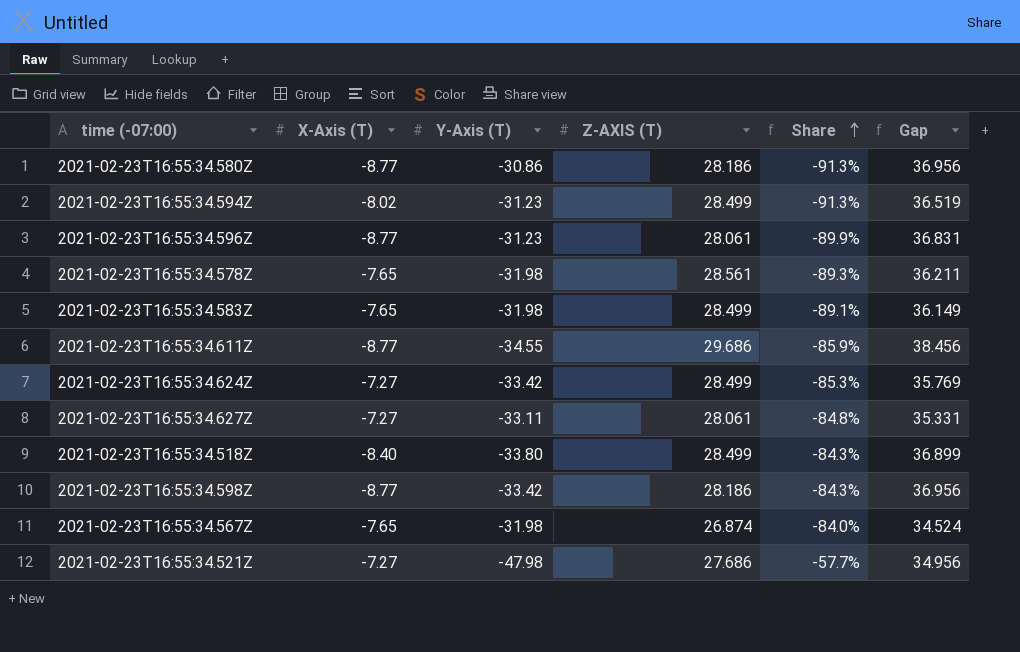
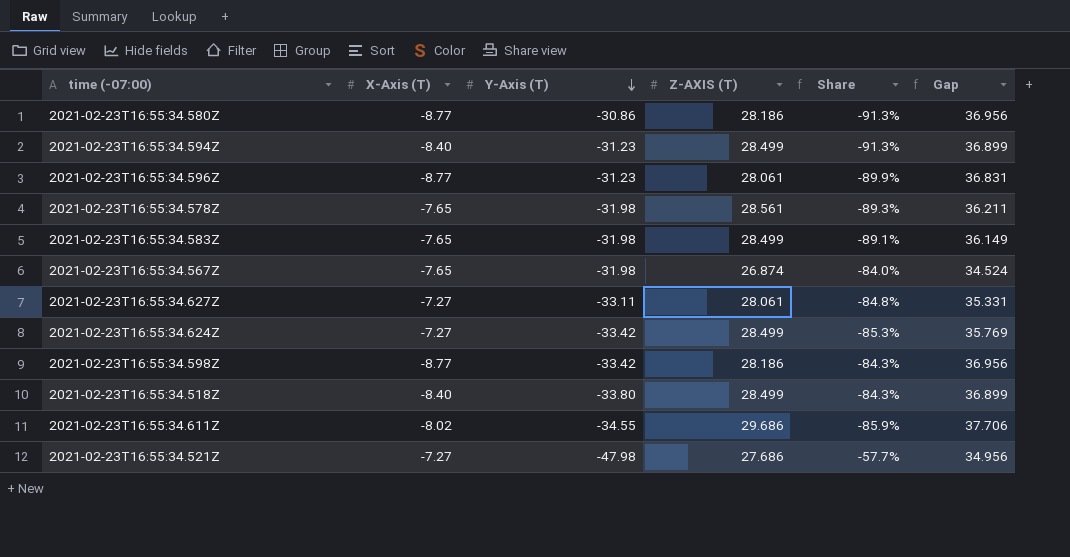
row order: Share ascending -> Y-Axis (T) descending
2021-02-23T16:55:34.594Z | X-Axis (T): -8.02 -> -8.40
2021-02-23T16:55:34.594Z | Gap: 36.519 -> 36.899
2021-02-23T16:55:34.611Z | X-Axis (T): -8.77 -> -8.02
2021-02-23T16:55:34.611Z | Gap: 38.456 -> 37.706

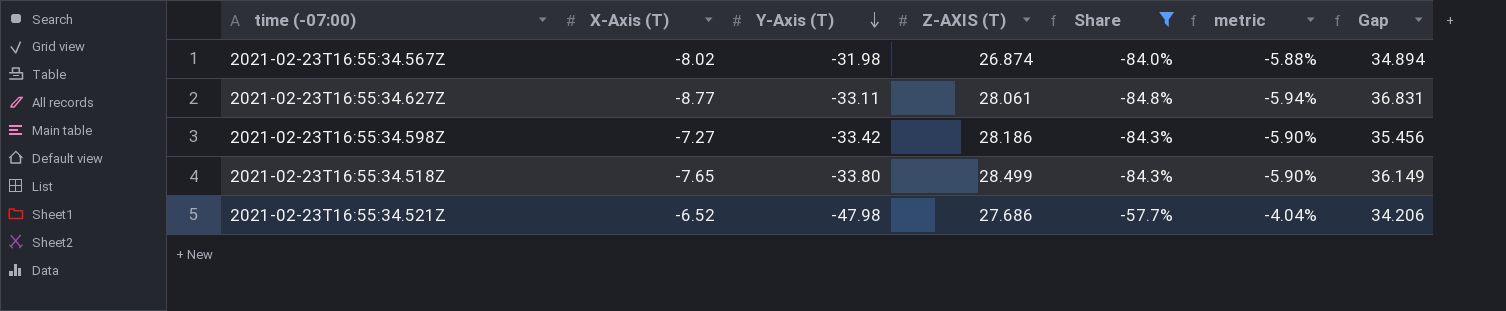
filter: none -> Share >= -84.8%
column metric | formula: none -> [Share] * 0.07
2021-02-23T16:55:34.567Z | X-Axis (T): -7.65 -> -8.02
2021-02-23T16:55:34.567Z | Gap: 34.524 -> 34.894
2021-02-23T16:55:34.627Z | X-Axis (T): -7.27 -> -8.77
2021-02-23T16:55:34.627Z | Gap: 35.331 -> 36.831
2021-02-23T16:55:34.598Z | X-Axis (T): -8.77 -> -7.27
2021-02-23T16:55:34.598Z | Gap: 36.956 -> 35.456
2021-02-23T16:55:34.518Z | X-Axis (T): -8.40 -> -7.65
2021-02-23T16:55:34.518Z | Gap: 36.899 -> 36.149
2021-02-23T16:55:34.521Z | X-Axis (T): -7.27 -> -6.52
2021-02-23T16:55:34.521Z | Gap: 34.956 -> 34.206

